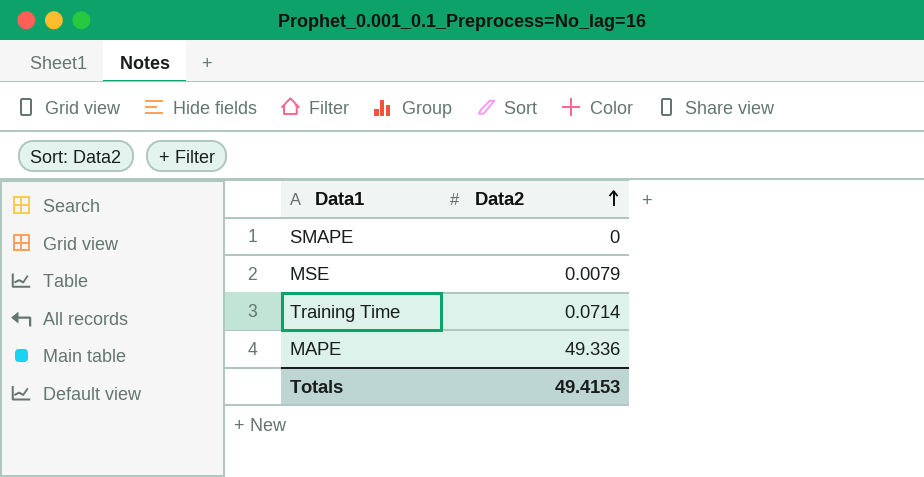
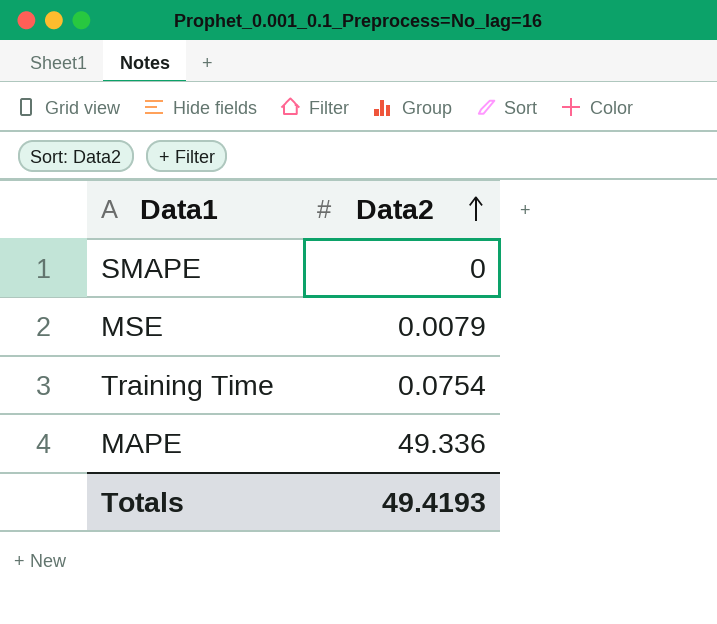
Training Time | Data2: 0.0714 -> 0.0754
Totals | Data2: 49.4153 -> 49.4193

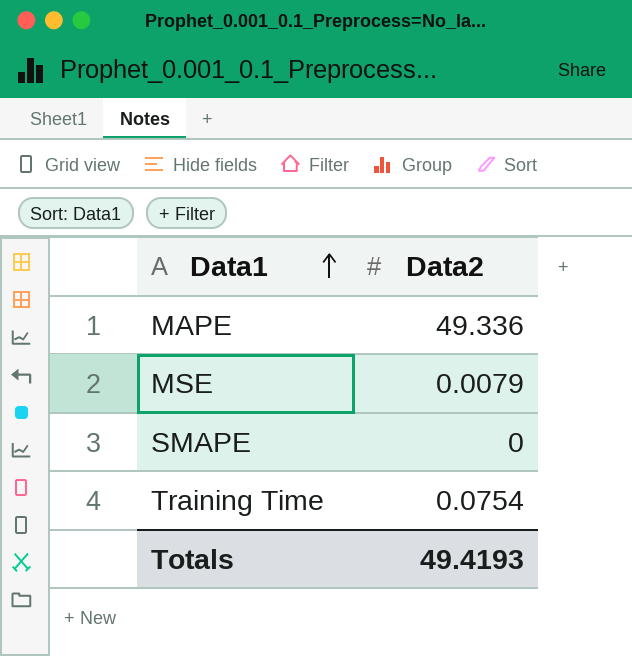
row order: Data2 ascending -> Data1 ascending

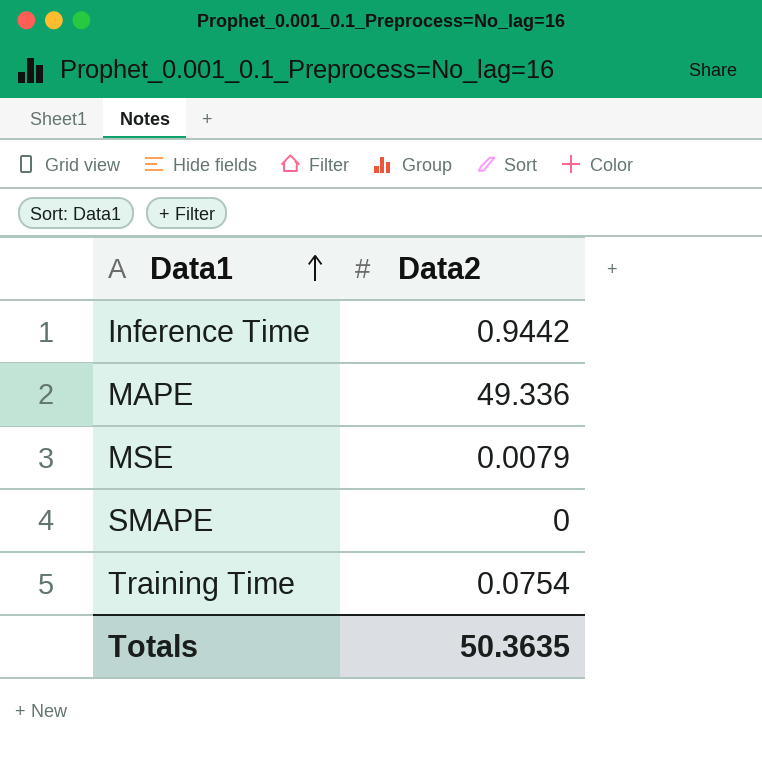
row Inference Time: none -> 0.9442
Totals | Data2: 49.4193 -> 50.3635

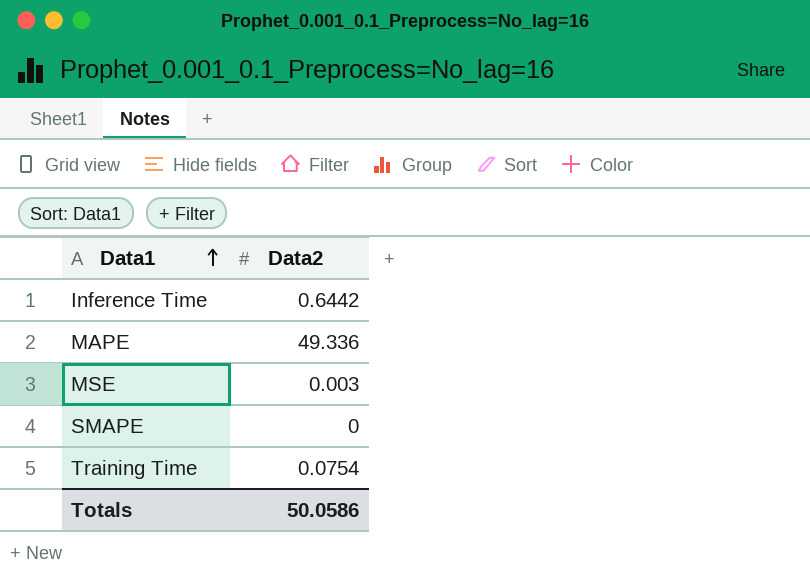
Inference Time | Data2: 0.9442 -> 0.6442
MSE | Data2: 0.0079 -> 0.003
Totals | Data2: 50.3635 -> 50.0586

